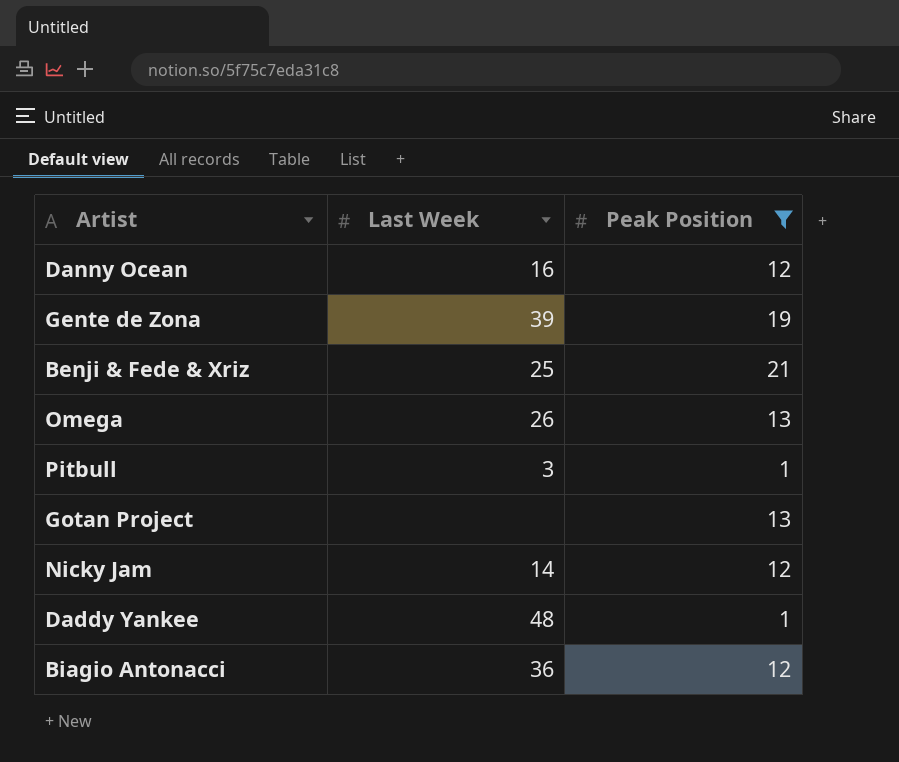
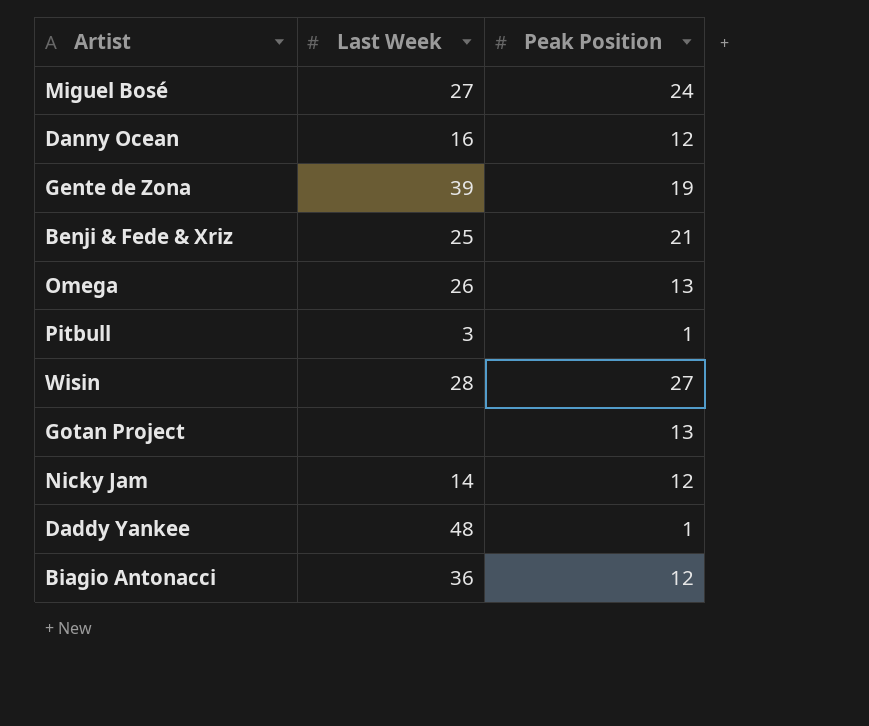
filter: Peak Position <= 21 -> none

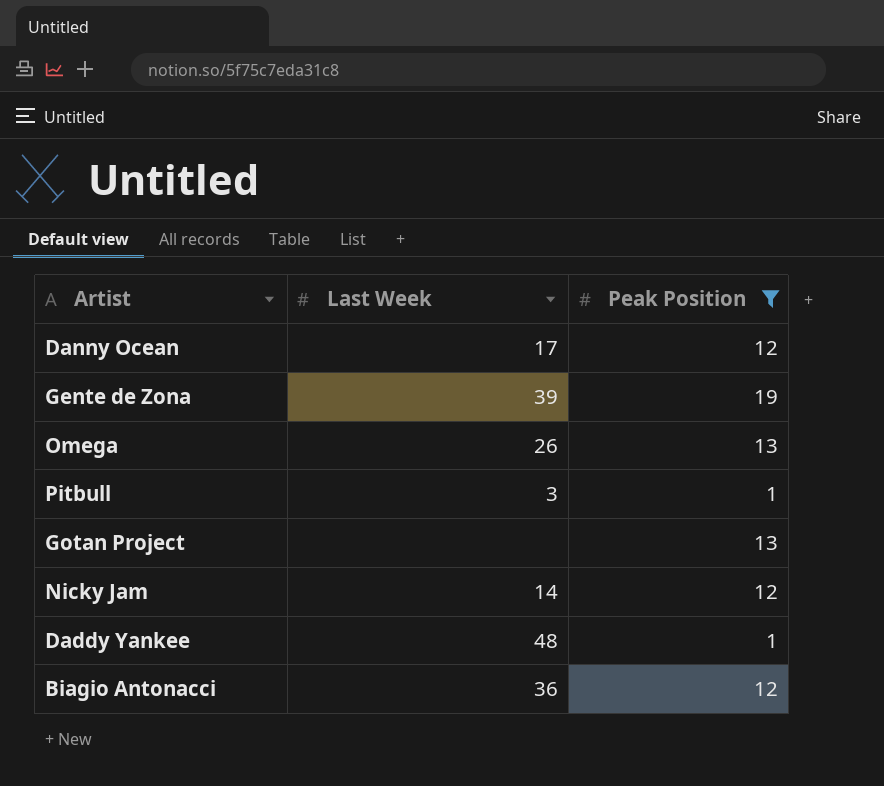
filter: none -> Peak Position <= 19
Danny Ocean | Last Week: 16 -> 17

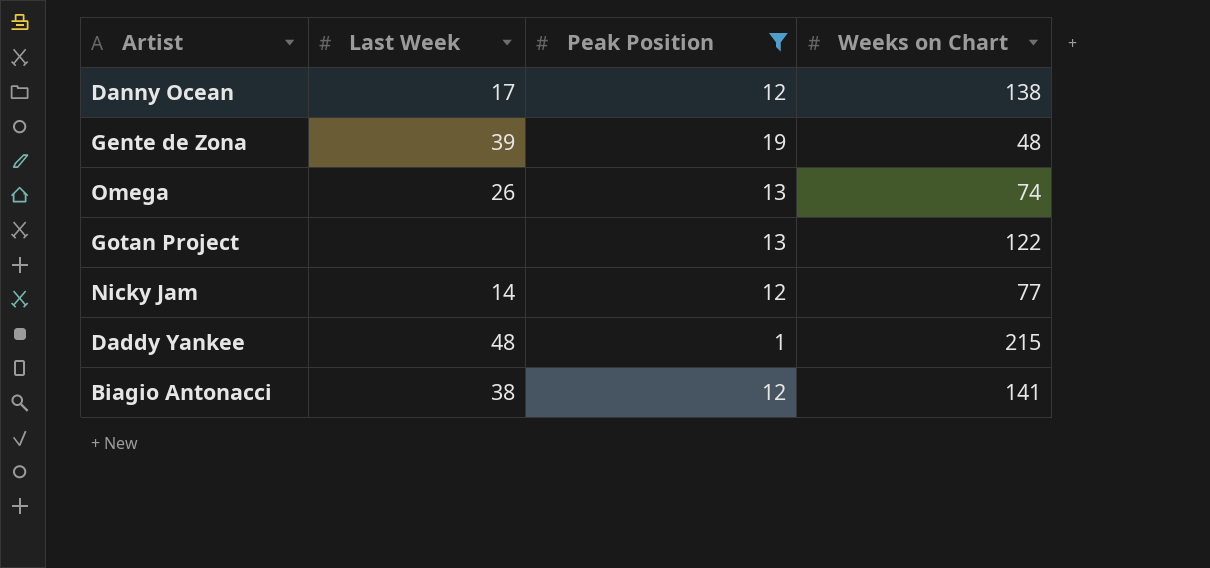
column Weeks on Chart | position: none -> 4
row Pitbull: 3 | 1 -> none
Biagio Antonacci | Last Week: 36 -> 38

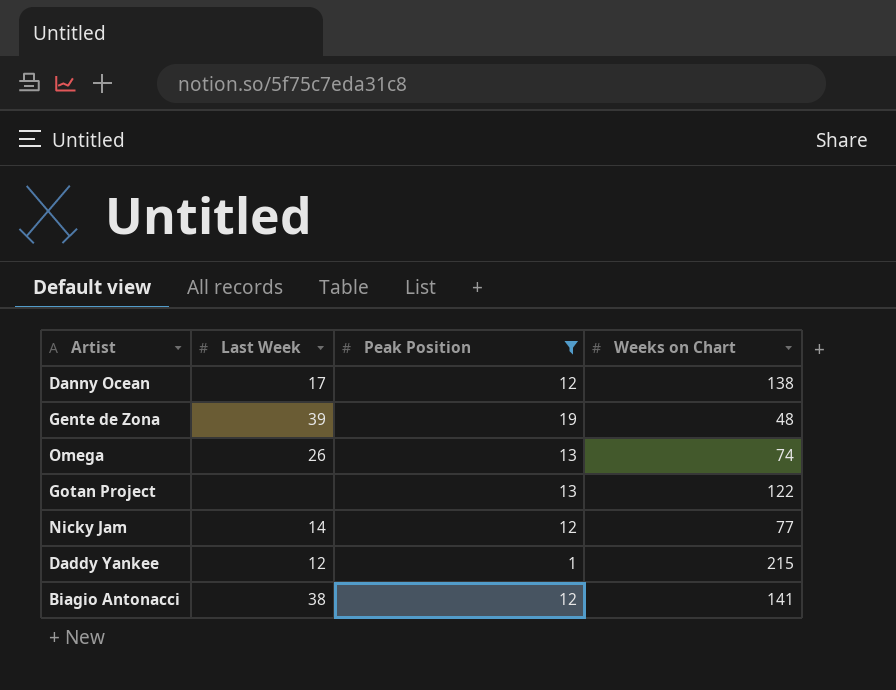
Daddy Yankee | Last Week: 48 -> 12

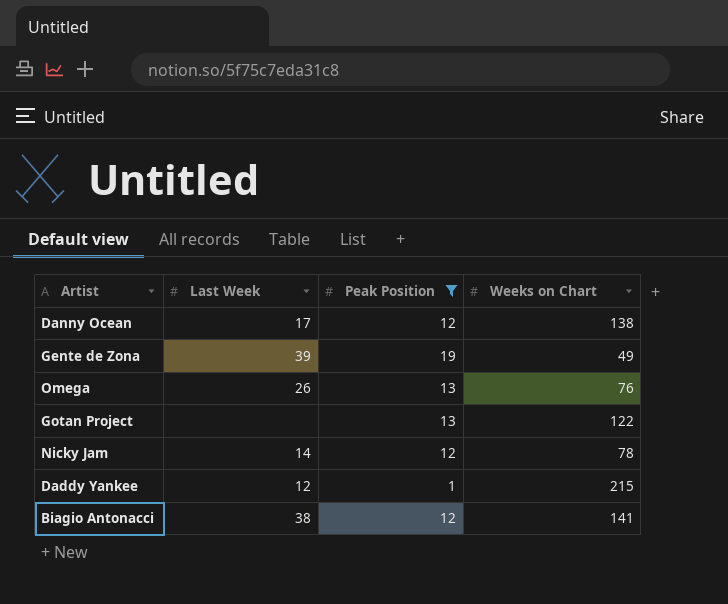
Gente de Zona | Weeks on Chart: 48 -> 49
Omega | Weeks on Chart: 74 -> 76
Nicky Jam | Weeks on Chart: 77 -> 78

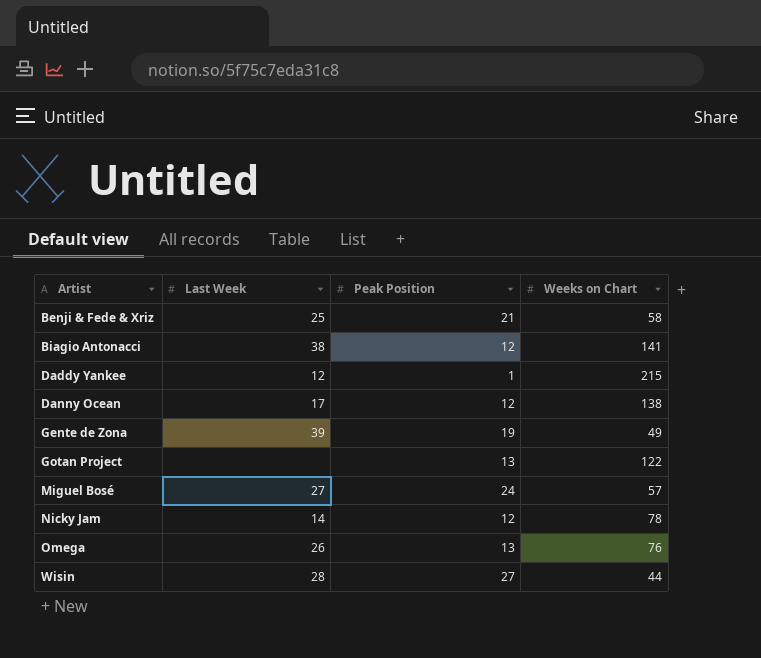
filter: Peak Position <= 19 -> none
row order: none -> Artist ascending

